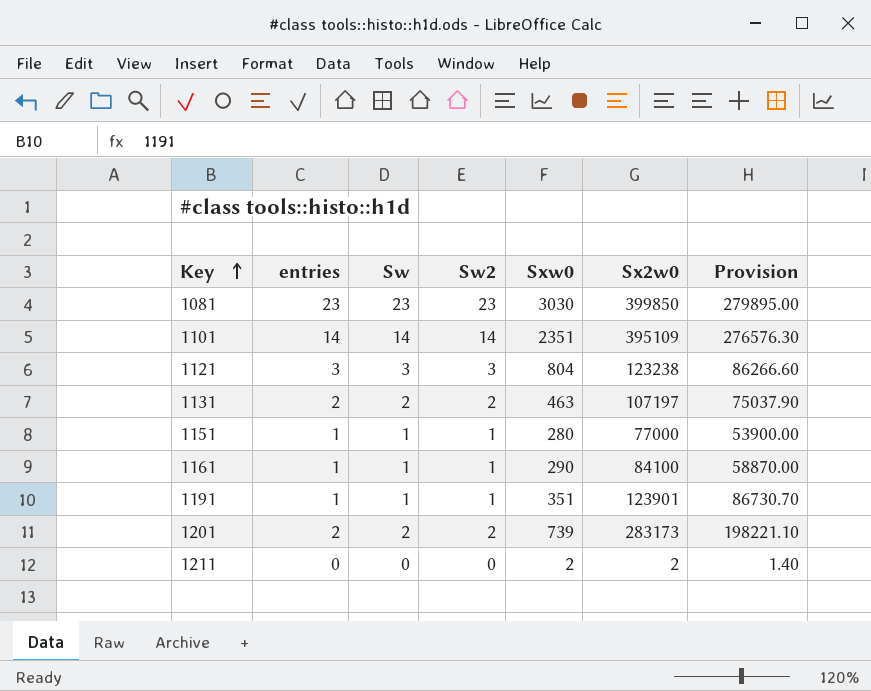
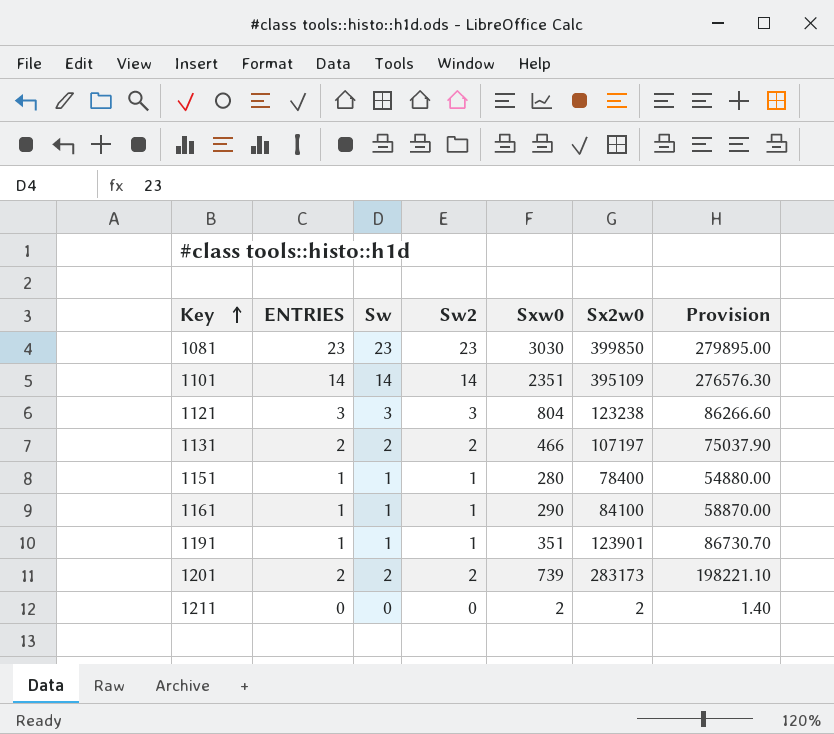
column name: entries -> ENTRIES
1131 | Sxw0: 463 -> 466
1151 | Sx2w0: 77000 -> 78400
1151 | Provision: 53900.00 -> 54880.00

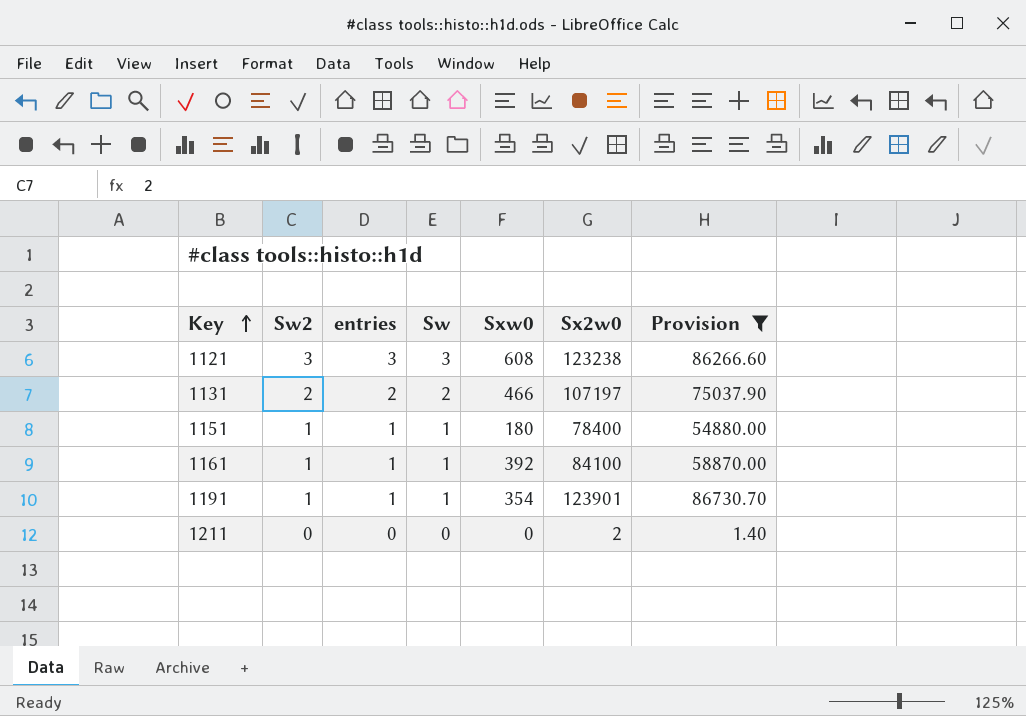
filter: none -> Provision <= 86730.70
column Sw2 | position: 4 -> 2
column name: ENTRIES -> entries
1121 | Sxw0: 804 -> 608
1151 | Sxw0: 280 -> 180
1161 | Sxw0: 290 -> 392
1191 | Sxw0: 351 -> 354
1211 | Sxw0: 2 -> 0

